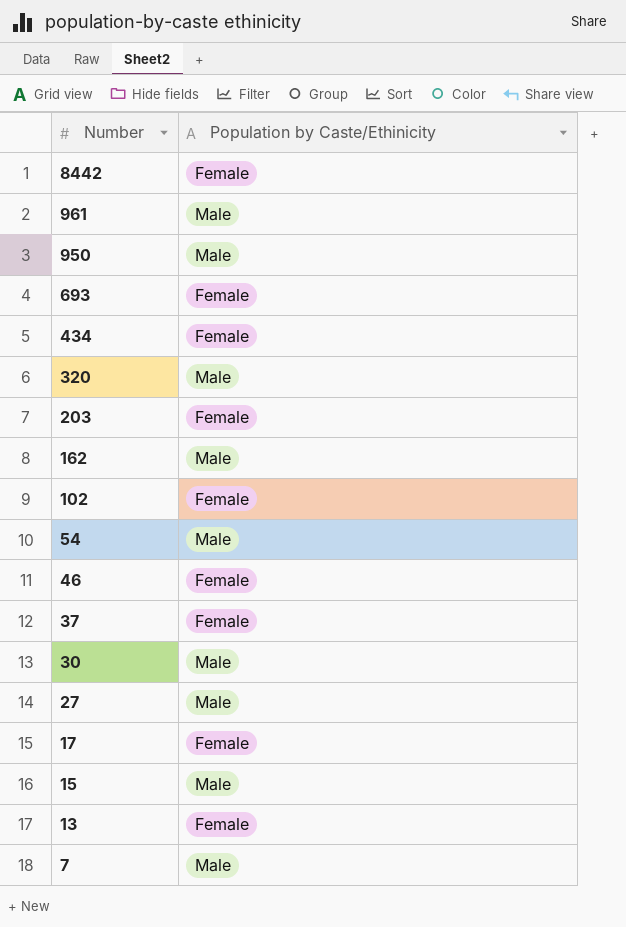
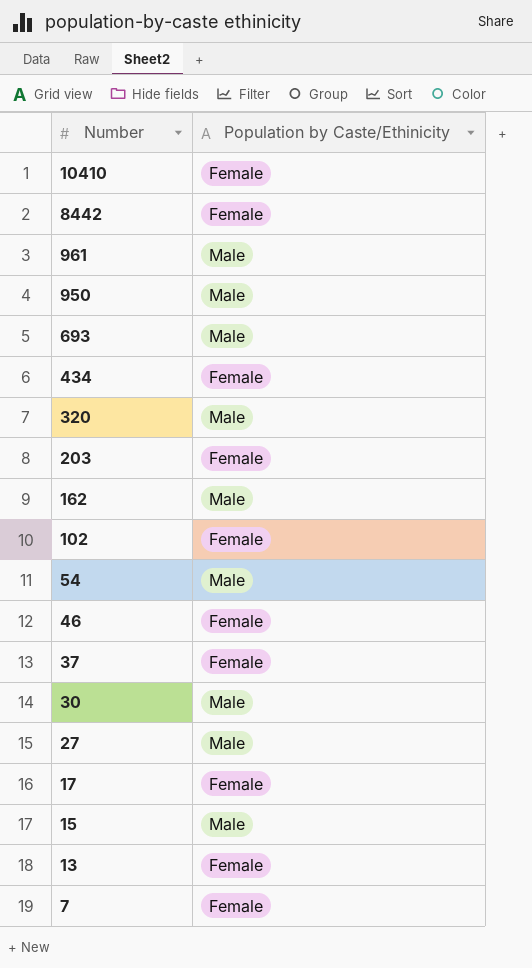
row 10410: none -> Female
693 | Population by Caste/Ethinicity: Female -> Male
7 | Population by Caste/Ethinicity: Male -> Female

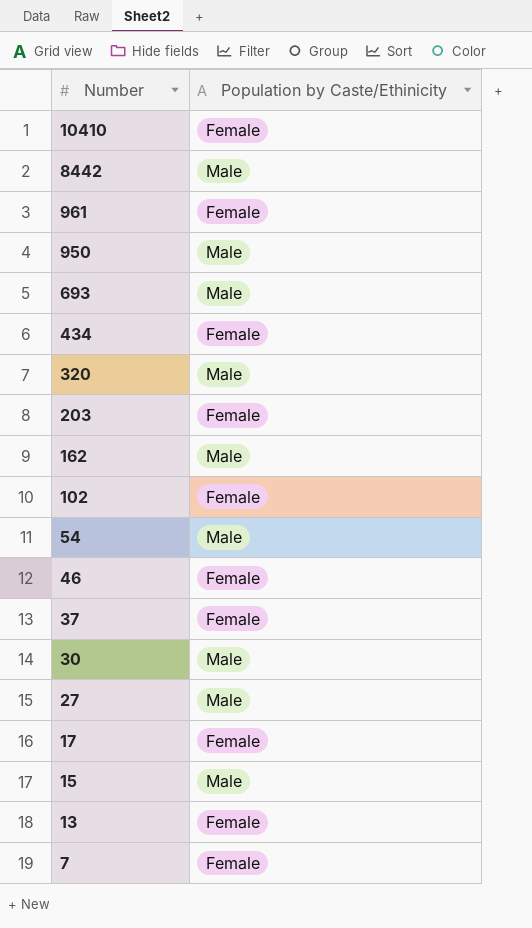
8442 | Population by Caste/Ethinicity: Female -> Male
961 | Population by Caste/Ethinicity: Male -> Female

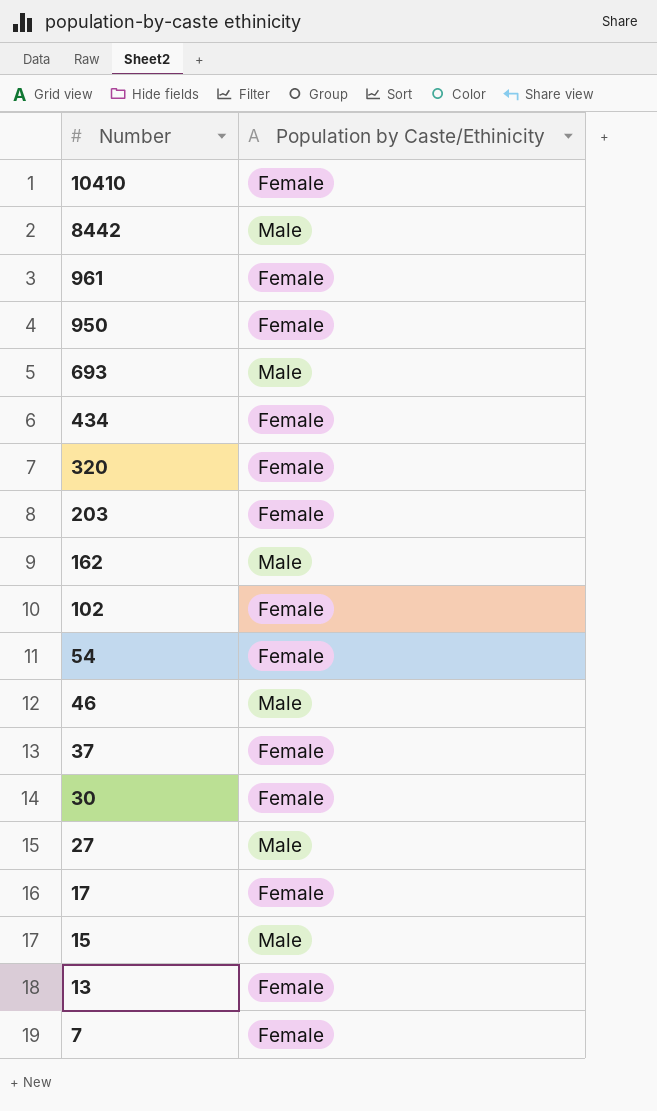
950 | Population by Caste/Ethinicity: Male -> Female
320 | Population by Caste/Ethinicity: Male -> Female
54 | Population by Caste/Ethinicity: Male -> Female
46 | Population by Caste/Ethinicity: Female -> Male
30 | Population by Caste/Ethinicity: Male -> Female

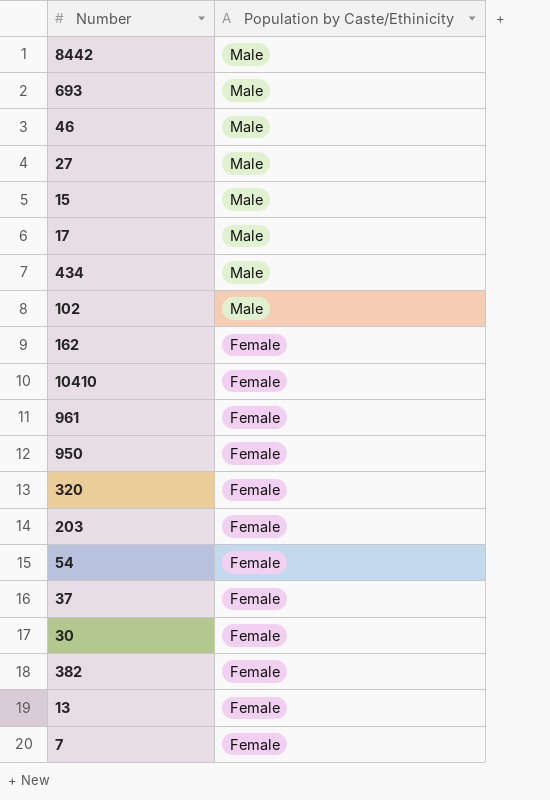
row order: Number descending -> Population by Caste/Ethinicity descending
17 | Population by Caste/Ethinicity: Female -> Male
434 | Population by Caste/Ethinicity: Female -> Male
102 | Population by Caste/Ethinicity: Female -> Male
162 | Population by Caste/Ethinicity: Male -> Female
row 382: none -> Female

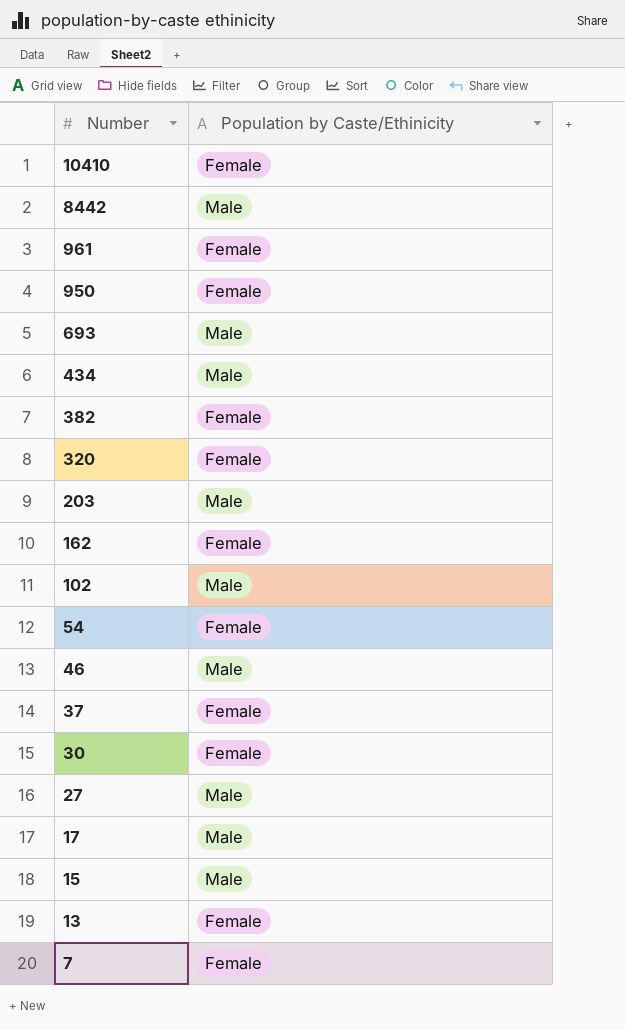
row order: Population by Caste/Ethinicity descending -> Number descending
203 | Population by Caste/Ethinicity: Female -> Male

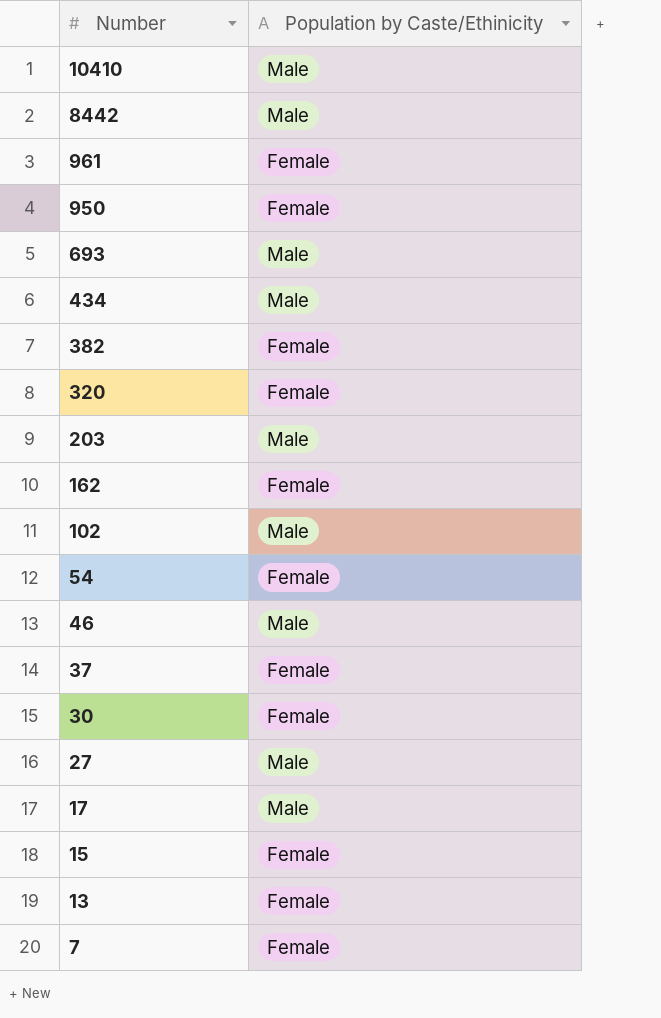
10410 | Population by Caste/Ethinicity: Female -> Male
15 | Population by Caste/Ethinicity: Male -> Female

